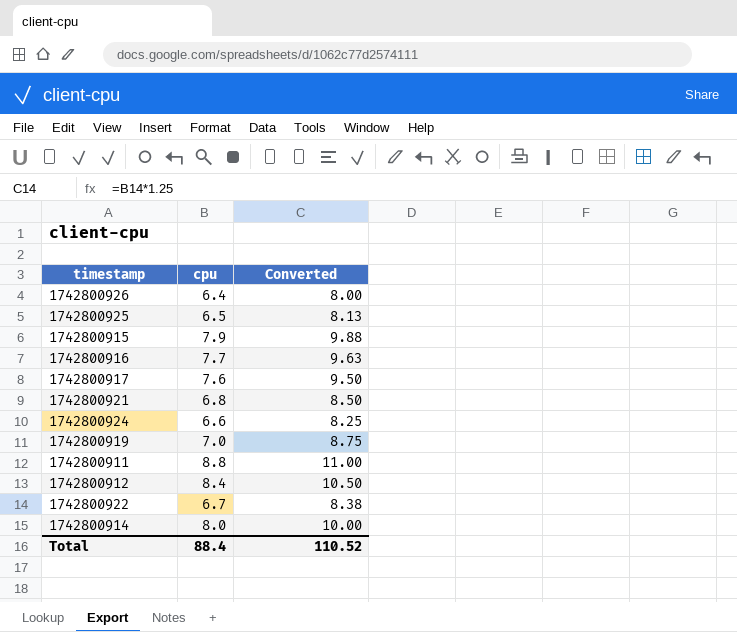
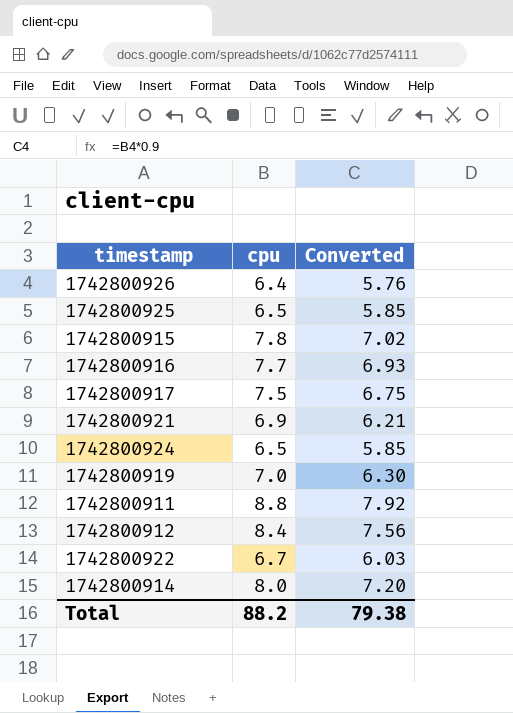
column Converted | formula: [cpu] * 1.25 -> [cpu] * 0.9
1742800915 | cpu: 7.9 -> 7.8
1742800917 | cpu: 7.6 -> 7.5
1742800921 | cpu: 6.8 -> 6.9
1742800924 | cpu: 6.6 -> 6.5
Total | cpu: 88.4 -> 88.2
Total | Converted: 110.52 -> 79.38

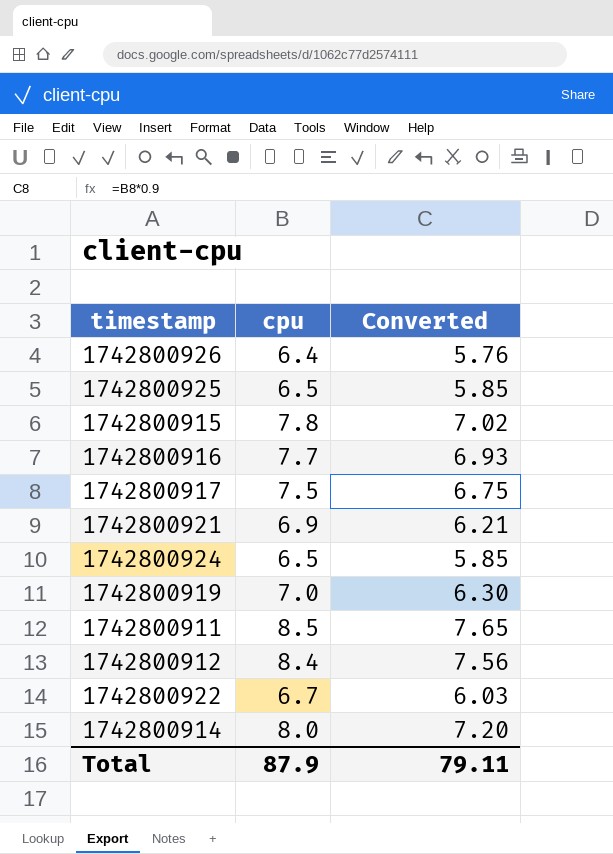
1742800911 | cpu: 8.8 -> 8.5
1742800911 | Converted: 7.92 -> 7.65
Total | cpu: 88.2 -> 87.9
Total | Converted: 79.38 -> 79.11

